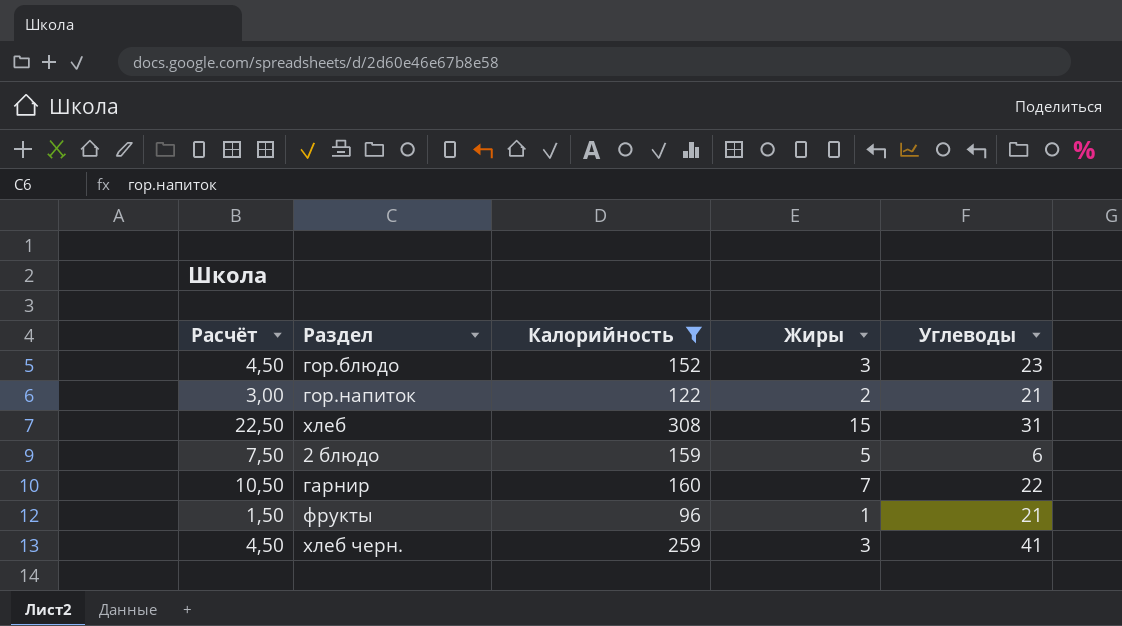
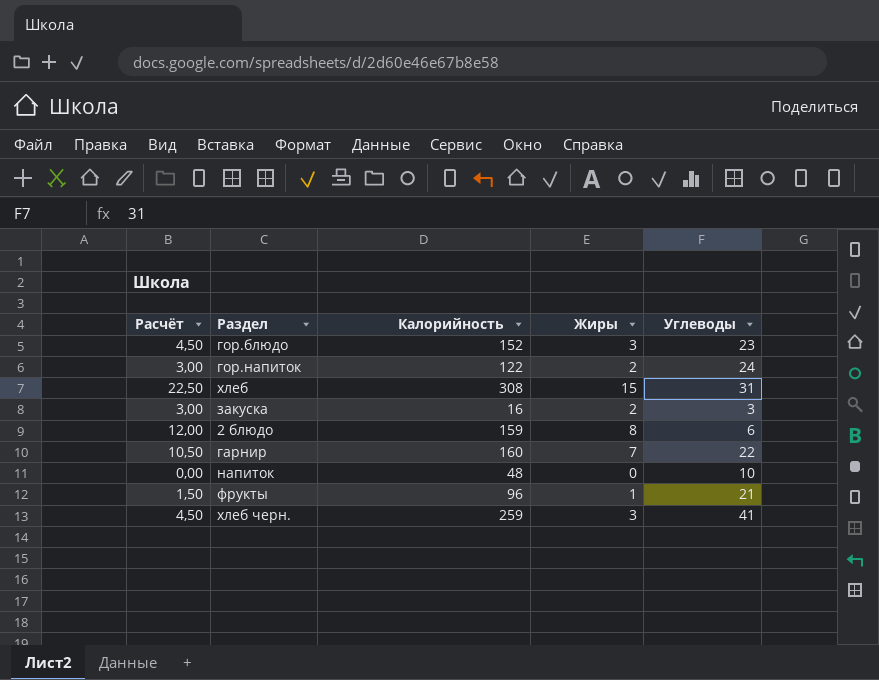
filter: Калорийность >= 96 -> none
гор.напиток | Углеводы: 21 -> 24
2 блюдо | Расчёт: 7,50 -> 12,00
2 блюдо | Жиры: 5 -> 8

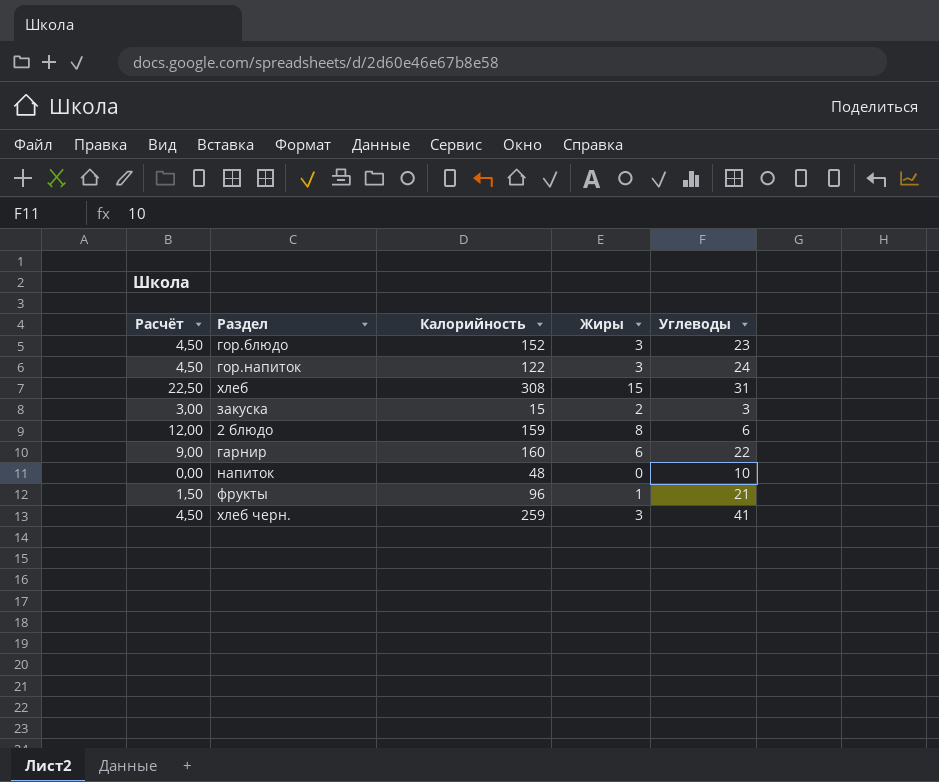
гор.напиток | Расчёт: 3,00 -> 4,50
гор.напиток | Жиры: 2 -> 3
закуска | Калорийность: 16 -> 15
гарнир | Расчёт: 10,50 -> 9,00
гарнир | Жиры: 7 -> 6

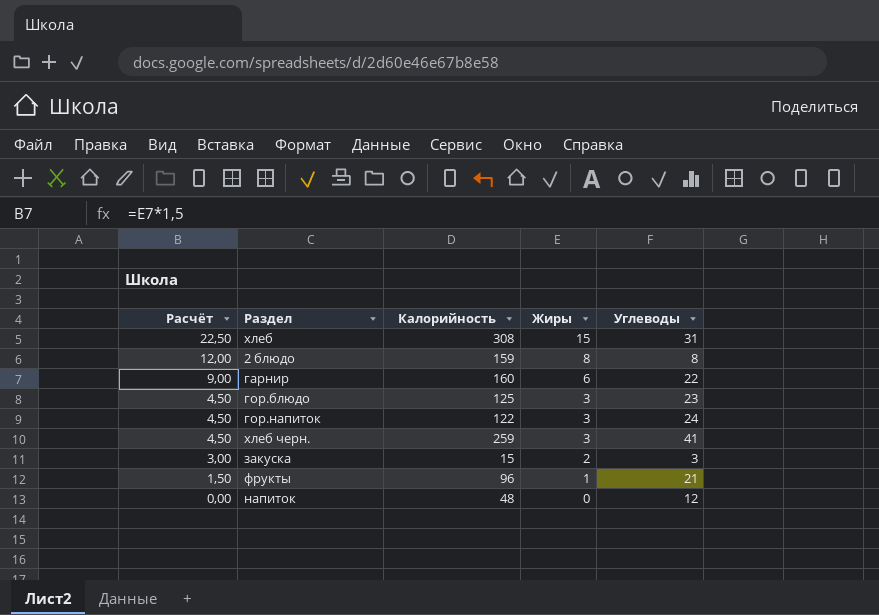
row order: none -> Расчёт descending
2 блюдо | Углеводы: 6 -> 8
гор.блюдо | Калорийность: 152 -> 125
напиток | Углеводы: 10 -> 12

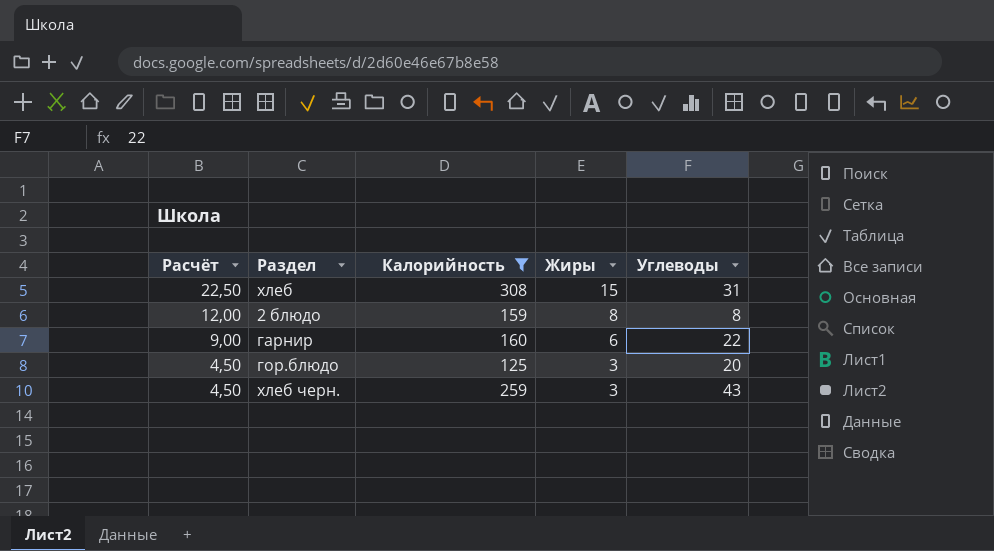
filter: none -> Калорийность >= 125
гор.блюдо | Углеводы: 23 -> 20
хлеб черн. | Углеводы: 41 -> 43

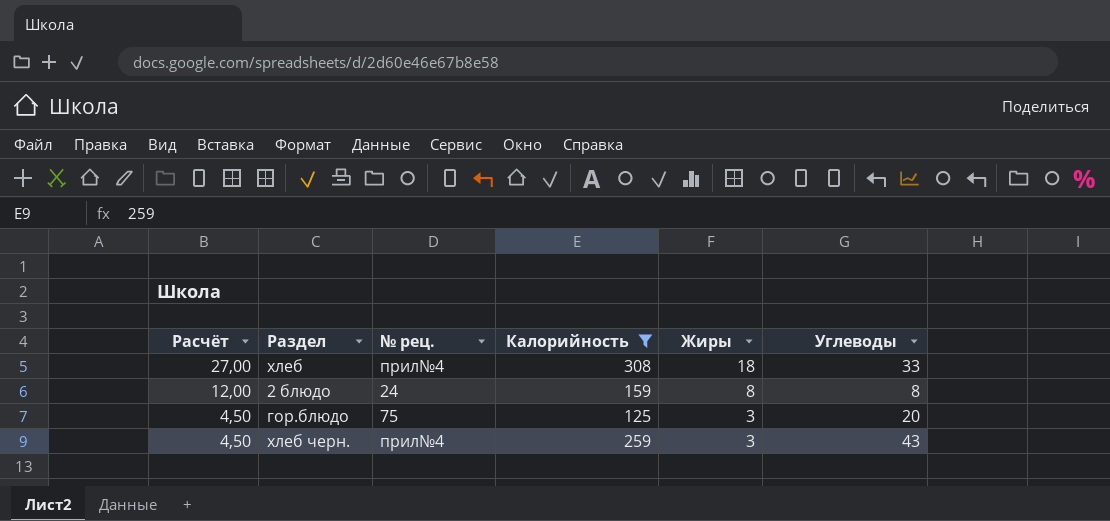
column № рец. | position: none -> 3
row гарнир: 9,00 | 160 | 6 | 22 -> none
хлеб | Расчёт: 22,50 -> 27,00
хлеб | Жиры: 15 -> 18
хлеб | Углеводы: 31 -> 33

